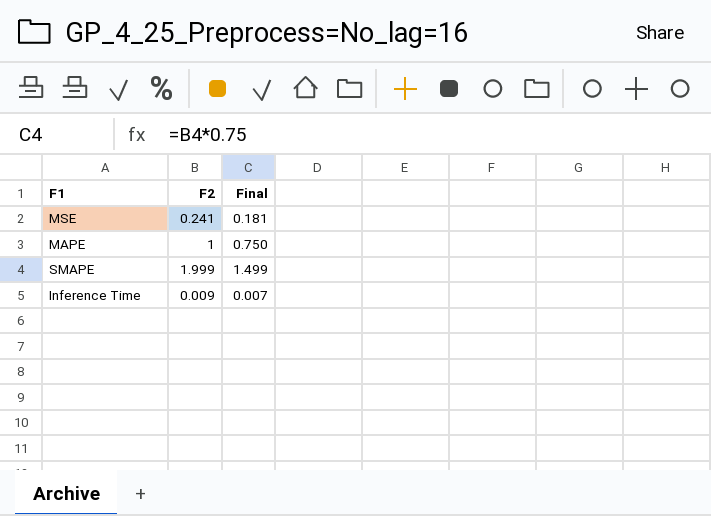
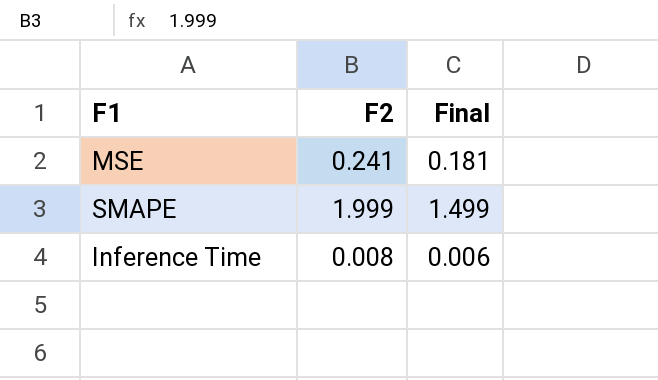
row MAPE: 1 | 0.750 -> none
Inference Time | F2: 0.009 -> 0.008
Inference Time | Final: 0.007 -> 0.006

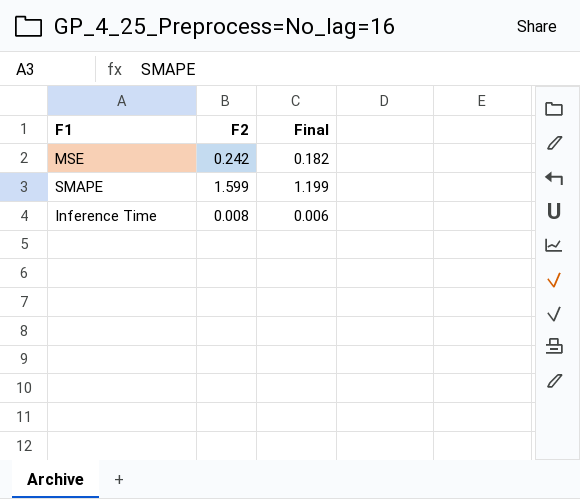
MSE | F2: 0.241 -> 0.242
MSE | Final: 0.181 -> 0.182
SMAPE | F2: 1.999 -> 1.599
SMAPE | Final: 1.499 -> 1.199

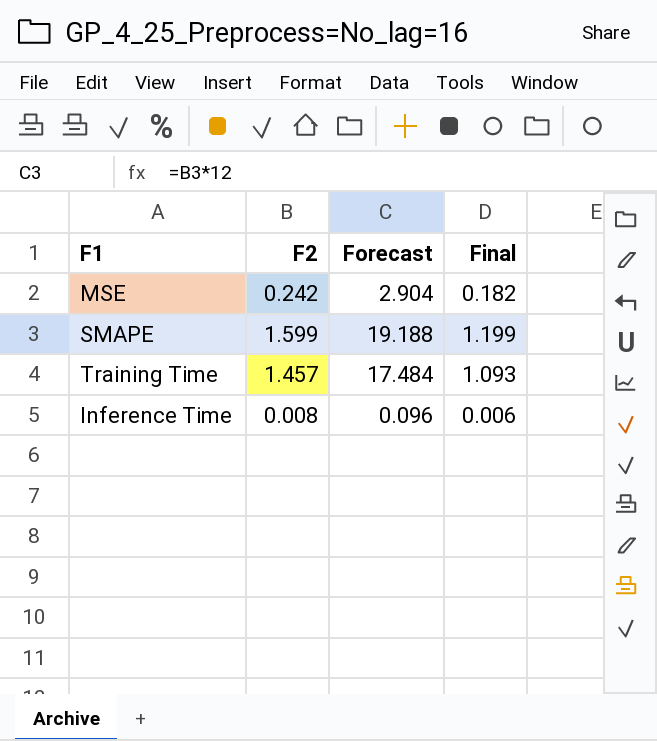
column Forecast | formula: none -> [F2] * 12
row Training Time: none -> 1.457 | 17.484 | 1.093

